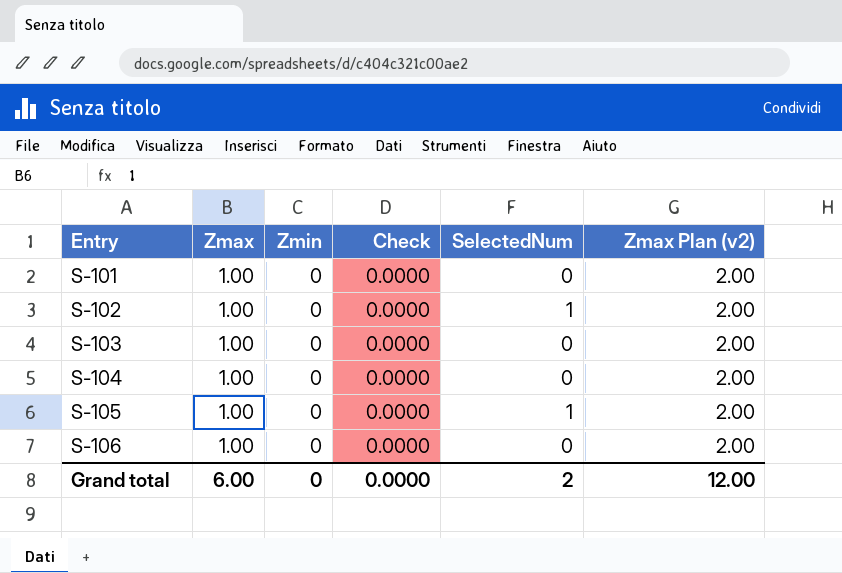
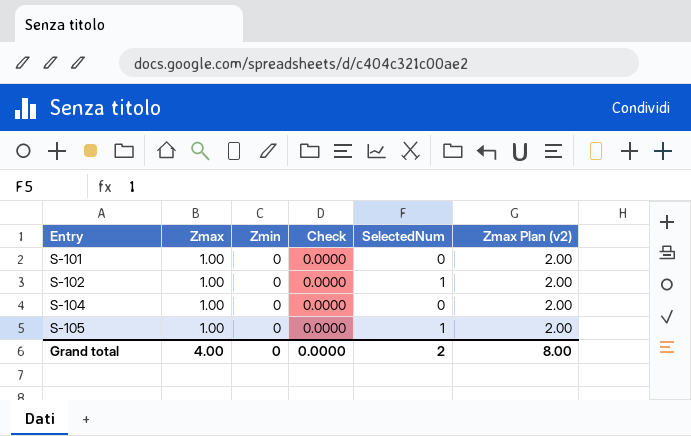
row S-103: 1.00 | 0 | 0.0000 | 0 | 2.00 -> none
row S-106: 1.00 | 0 | 0.0000 | 0 | 2.00 -> none
Grand total | Zmax: 6.00 -> 4.00
Grand total | Zmax Plan (v2): 12.00 -> 8.00

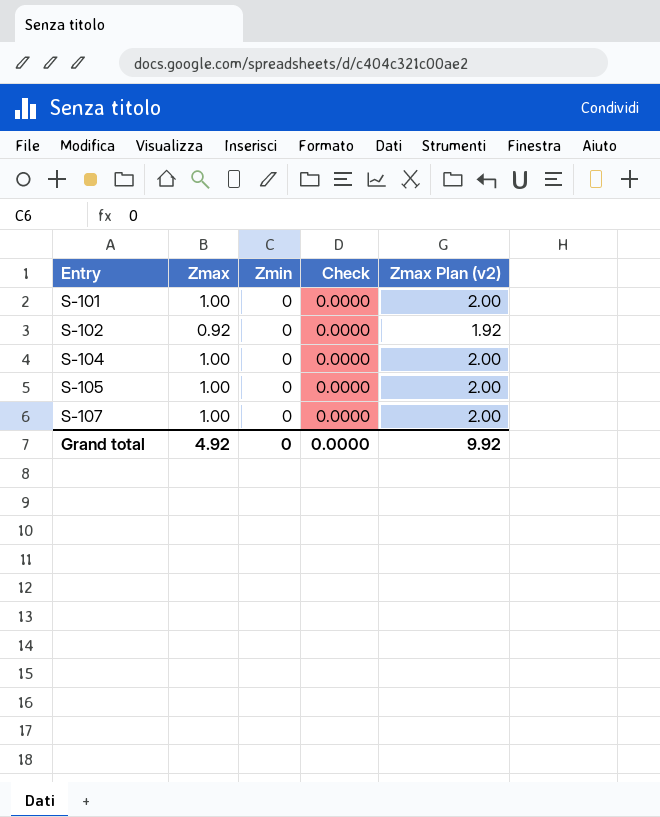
column SelectedNum | position: 5 -> none
S-102 | Zmax: 1.00 -> 0.92
S-102 | Zmax Plan (v2): 2.00 -> 1.92
row S-107: none -> 1.00 | 0 | 0.0000 | 2.00
Grand total | Zmax: 4.00 -> 4.92
Grand total | Zmax Plan (v2): 8.00 -> 9.92

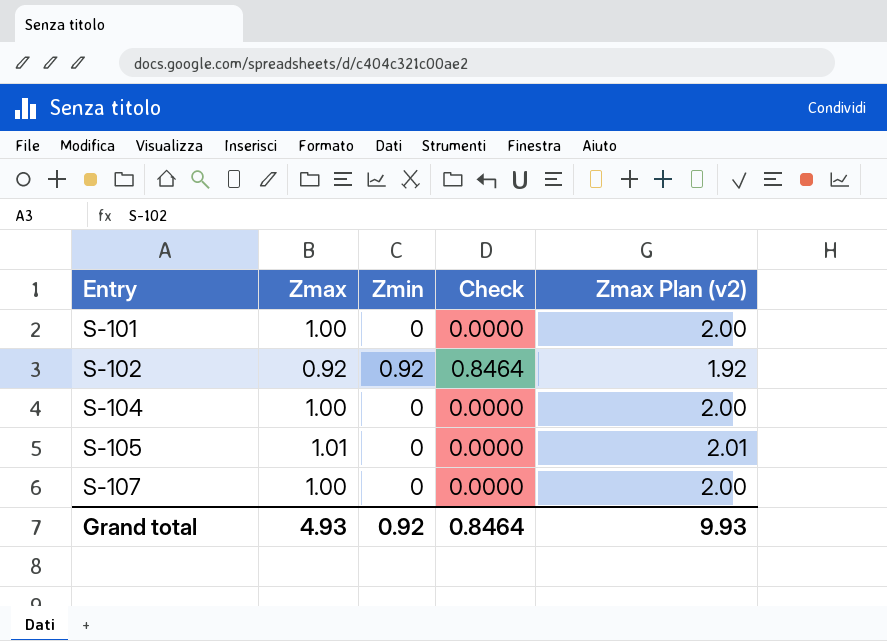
S-102 | Zmin: 0 -> 0.92
S-102 | Check: 0.0000 -> 0.8464
S-105 | Zmax: 1.00 -> 1.01
S-105 | Zmax Plan (v2): 2.00 -> 2.01
Grand total | Zmax: 4.92 -> 4.93
Grand total | Zmin: 0 -> 0.92
Grand total | Check: 0.0000 -> 0.8464
Grand total | Zmax Plan (v2): 9.92 -> 9.93

